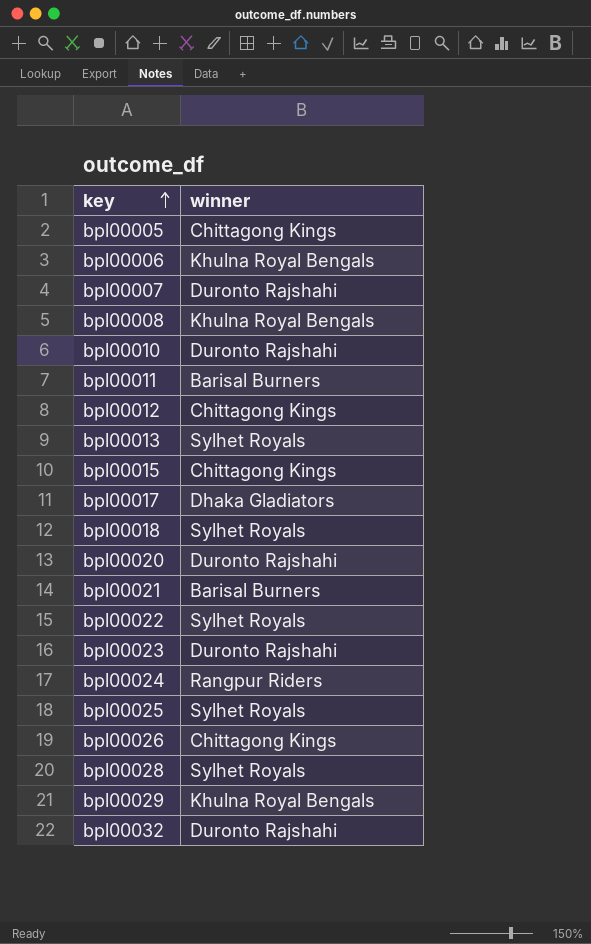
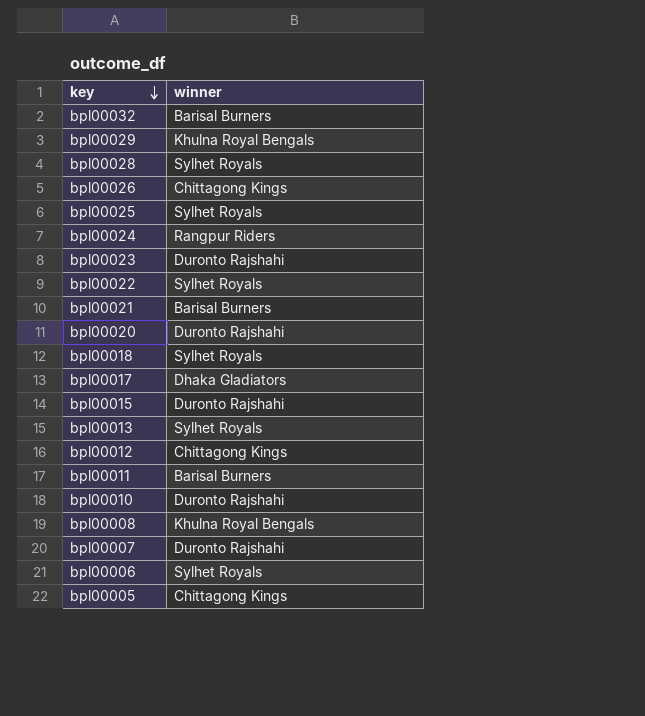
row order: key ascending -> key descending
bpl00032 | winner: Duronto Rajshahi -> Barisal Burners
bpl00015 | winner: Chittagong Kings -> Duronto Rajshahi
bpl00006 | winner: Khulna Royal Bengals -> Sylhet Royals

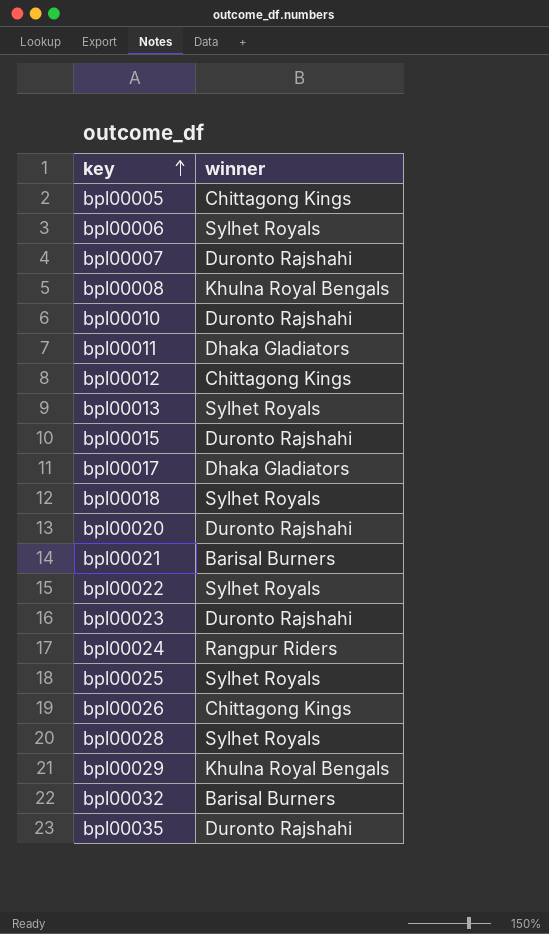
row order: key descending -> key ascending
bpl00011 | winner: Barisal Burners -> Dhaka Gladiators
row bpl00035: none -> Duronto Rajshahi

